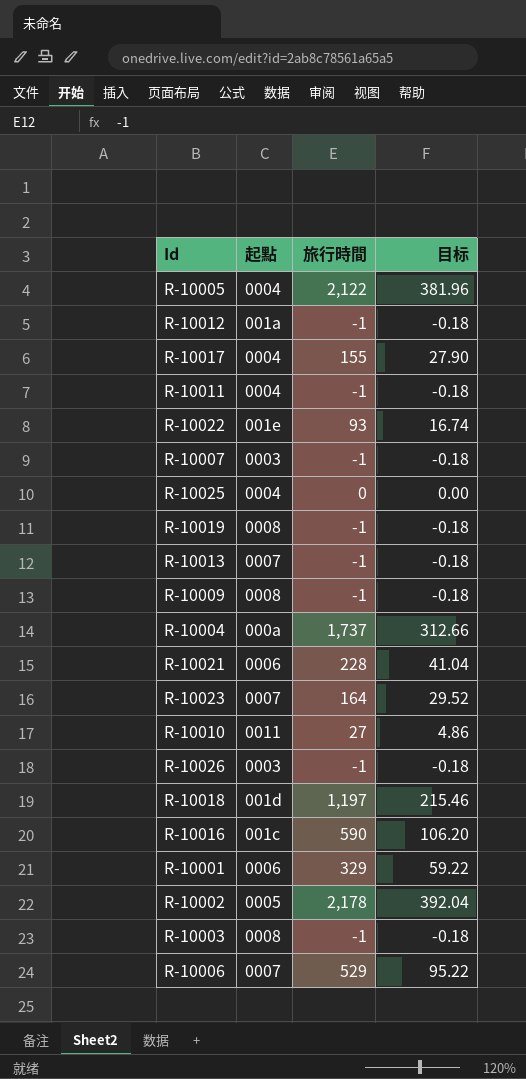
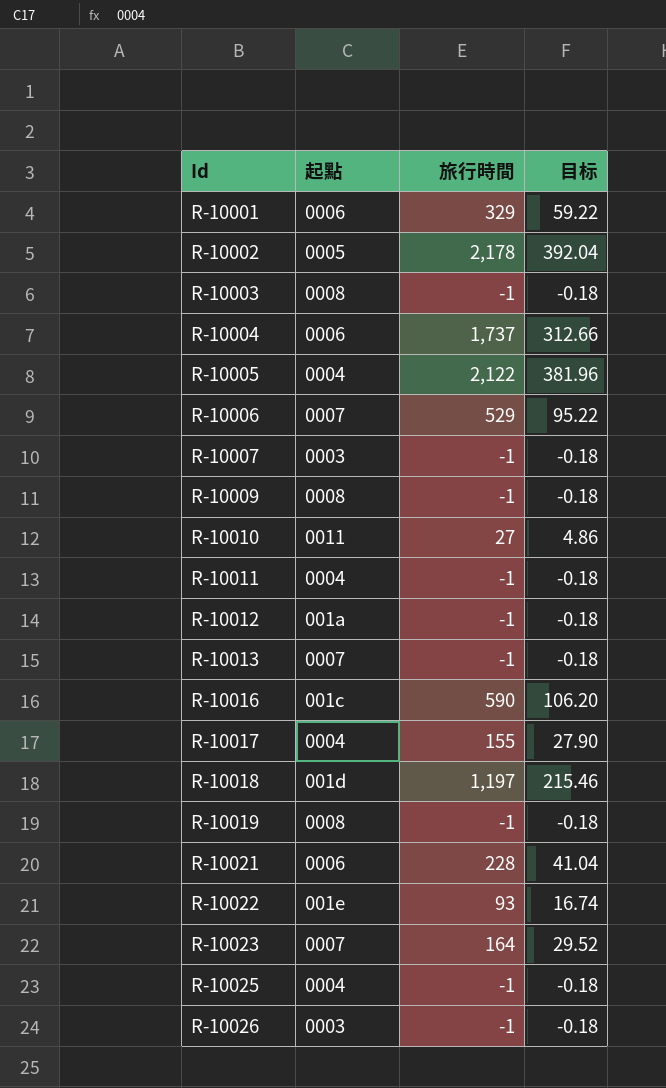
row order: none -> Id ascending
R-10004 | 起點: 000a -> 0006
R-10025 | 旅行時間: 0 -> -1
R-10025 | 目标: 0.00 -> -0.18

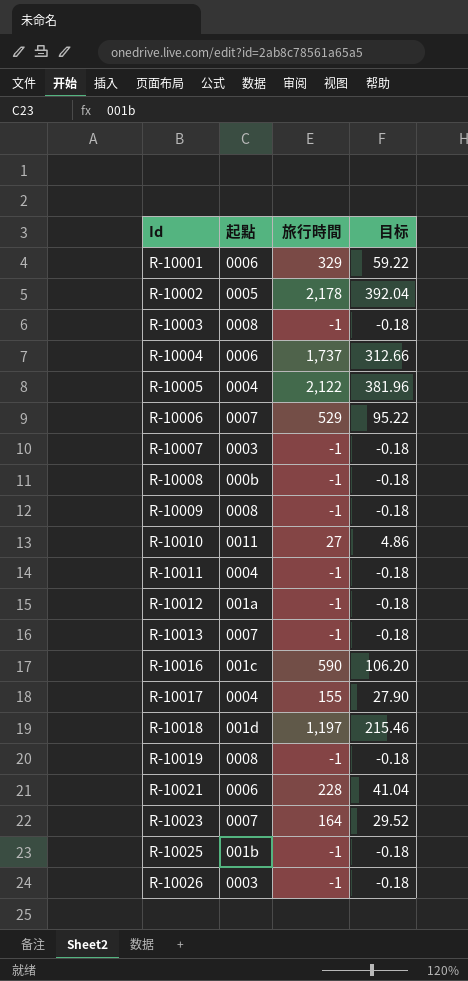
row R-10022: 001e | 93 | 16.74 -> none
row R-10008: none -> 000b | -1 | -0.18
R-10025 | 起點: 0004 -> 001b

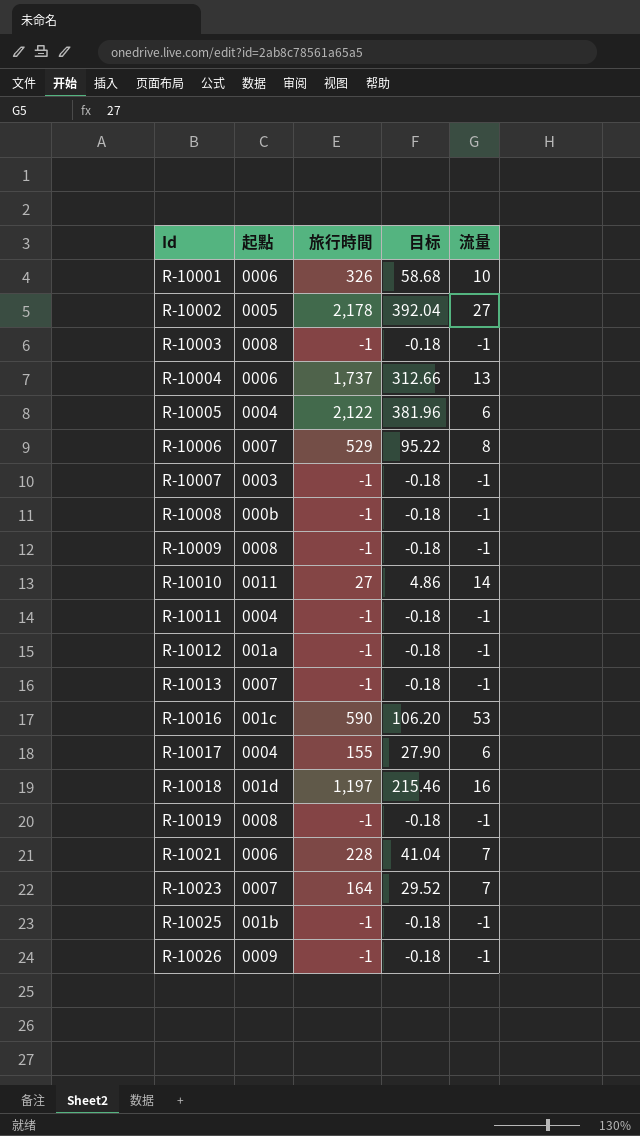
column 流量 | position: none -> 5
R-10001 | 旅行時間: 329 -> 326
R-10001 | 目标: 59.22 -> 58.68
R-10026 | 起點: 0003 -> 0009

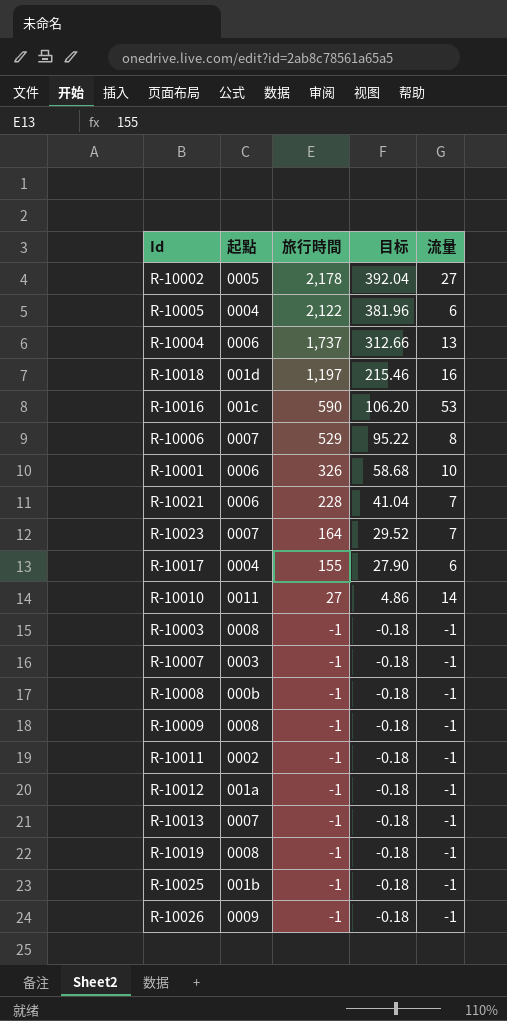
row order: Id ascending -> 旅行時間 descending
R-10011 | 起點: 0004 -> 0002

